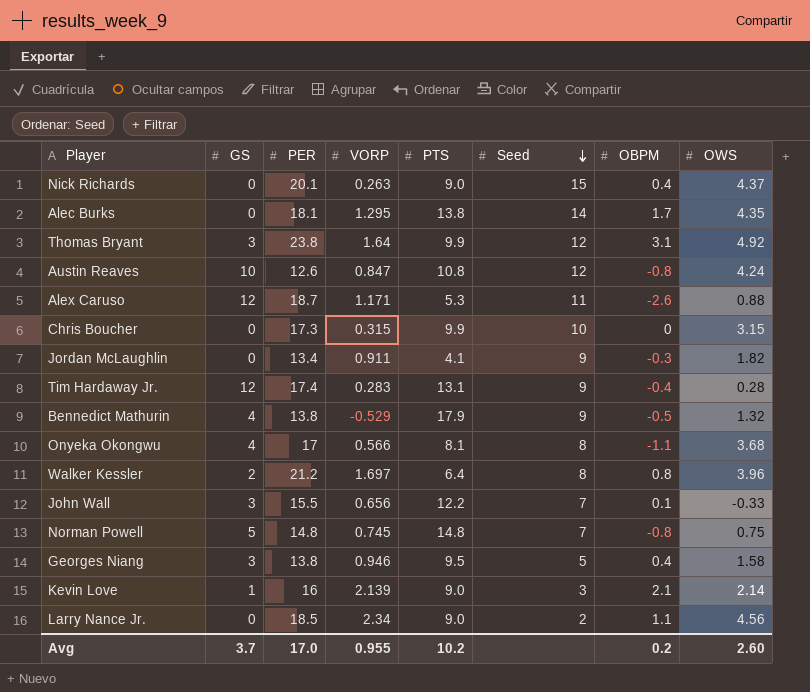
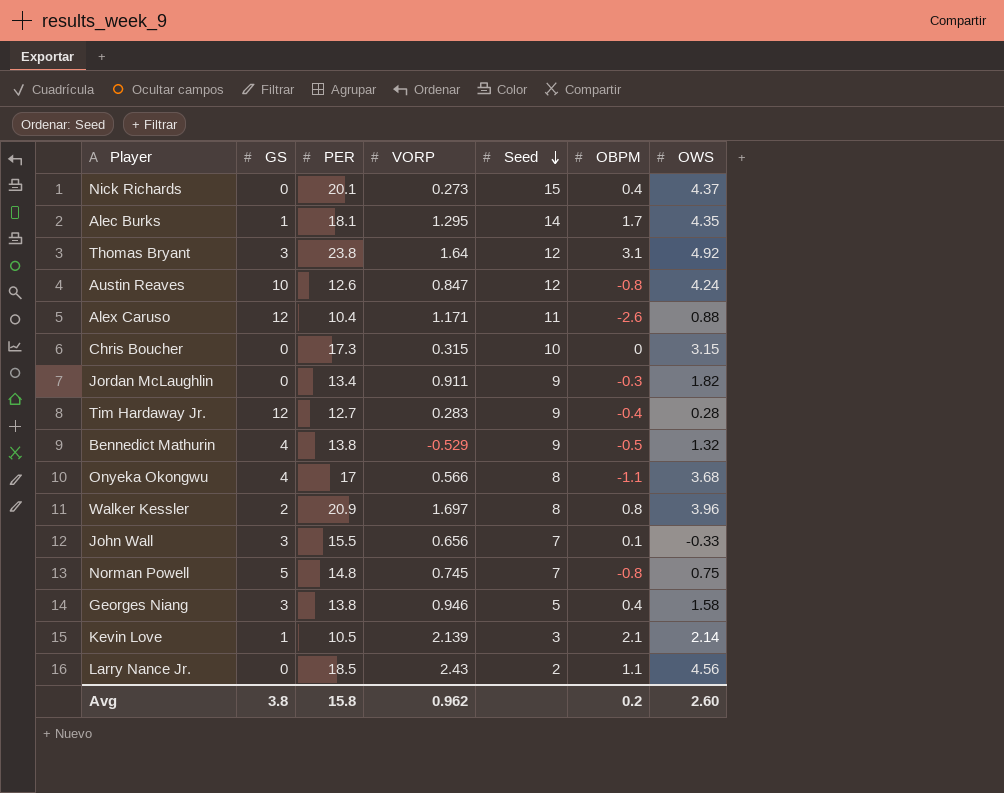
column PTS | position: 5 -> none
Nick Richards | VORP: 0.263 -> 0.273
Alec Burks | GS: 0 -> 1
Alex Caruso | PER: 18.7 -> 10.4
Tim Hardaway Jr. | PER: 17.4 -> 12.7
Walker Kessler | PER: 21.2 -> 20.9
Kevin Love | PER: 16 -> 10.5
Larry Nance Jr. | VORP: 2.34 -> 2.43
Avg | GS: 3.7 -> 3.8
Avg | PER: 17.0 -> 15.8
Avg | VORP: 0.955 -> 0.962

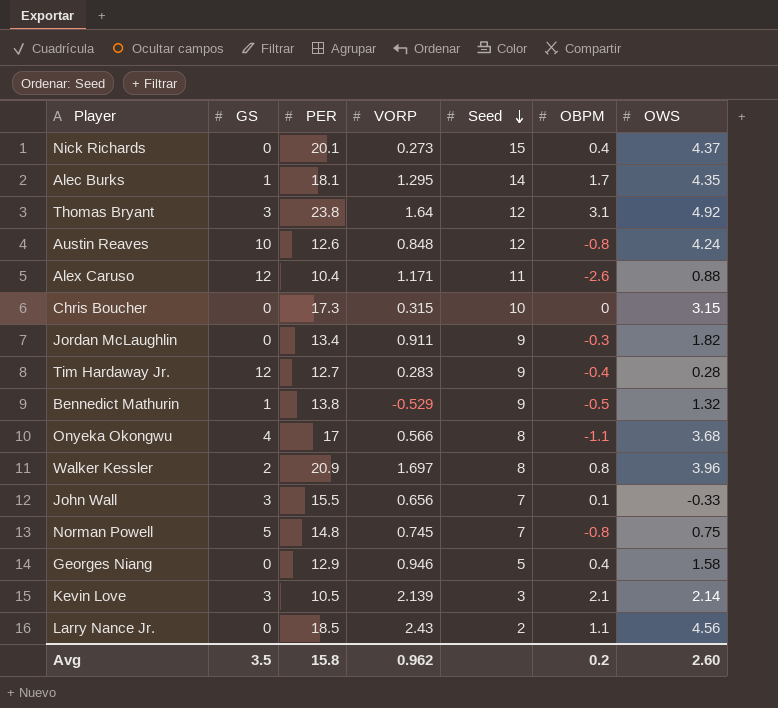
Austin Reaves | VORP: 0.847 -> 0.848
Bennedict Mathurin | GS: 4 -> 1
Georges Niang | GS: 3 -> 0
Georges Niang | PER: 13.8 -> 12.9
Kevin Love | GS: 1 -> 3
Avg | GS: 3.8 -> 3.5

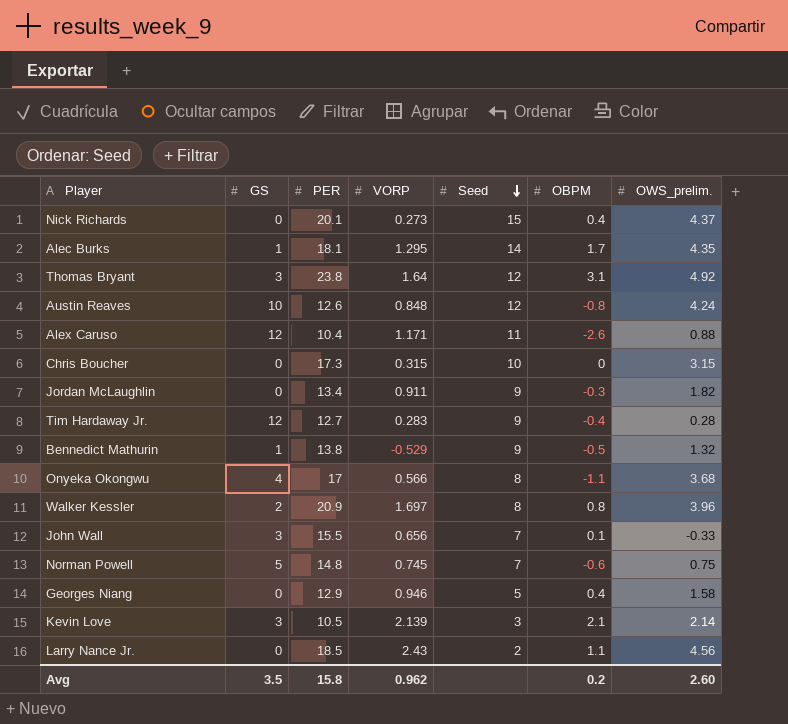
column name: OWS -> OWS_prelim.
Norman Powell | OBPM: -0.8 -> -0.6

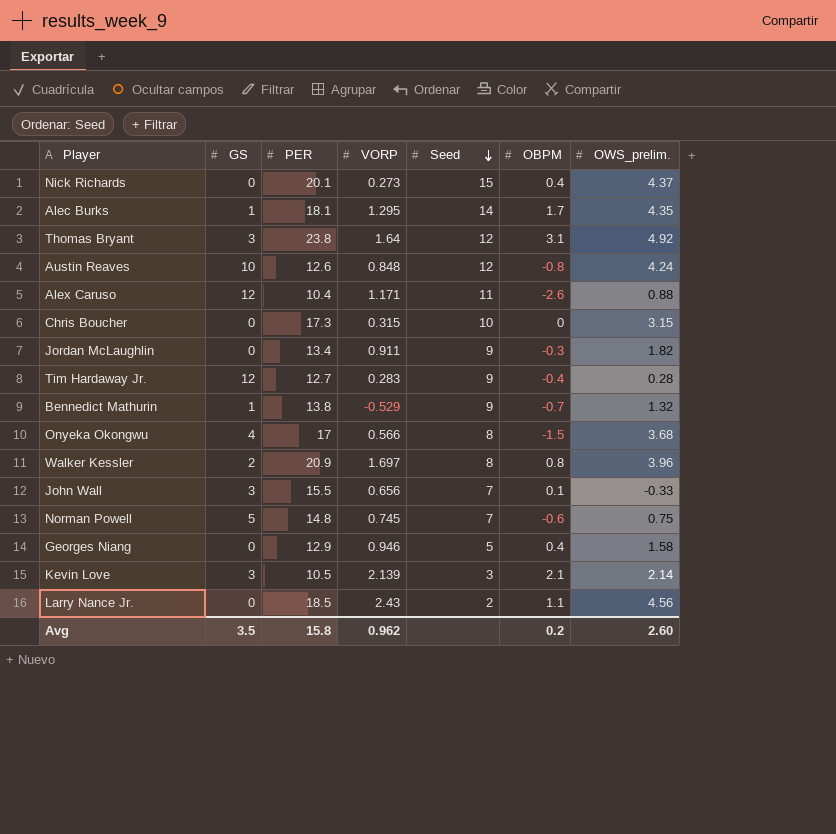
Bennedict Mathurin | OBPM: -0.5 -> -0.7
Onyeka Okongwu | OBPM: -1.1 -> -1.5

